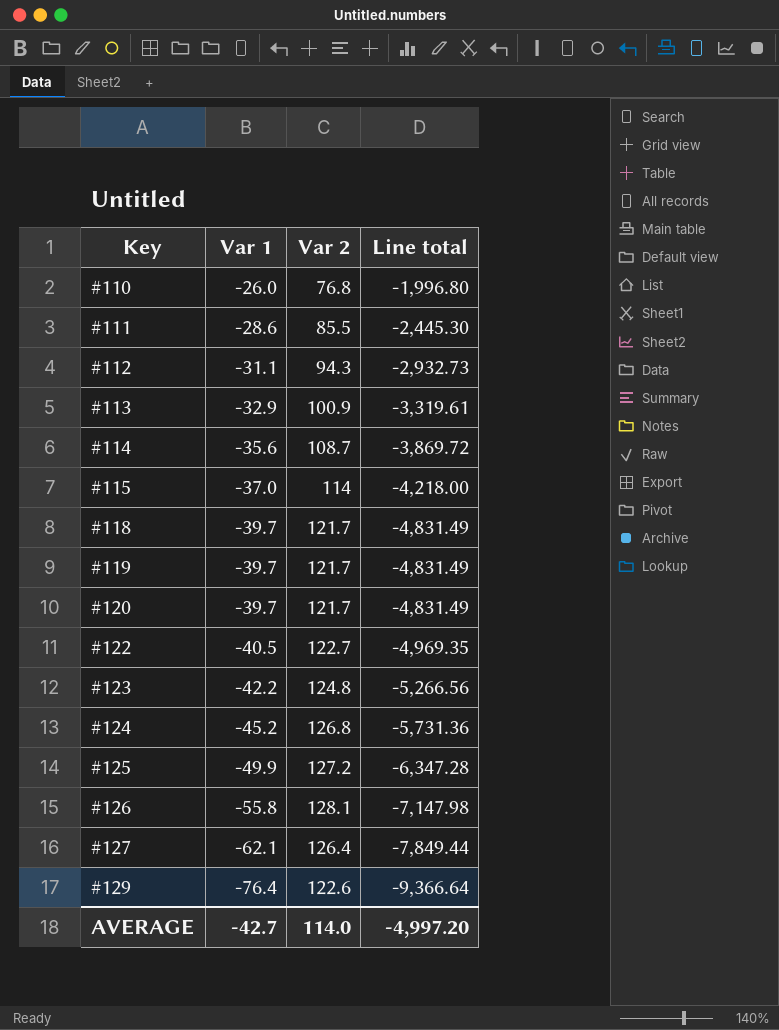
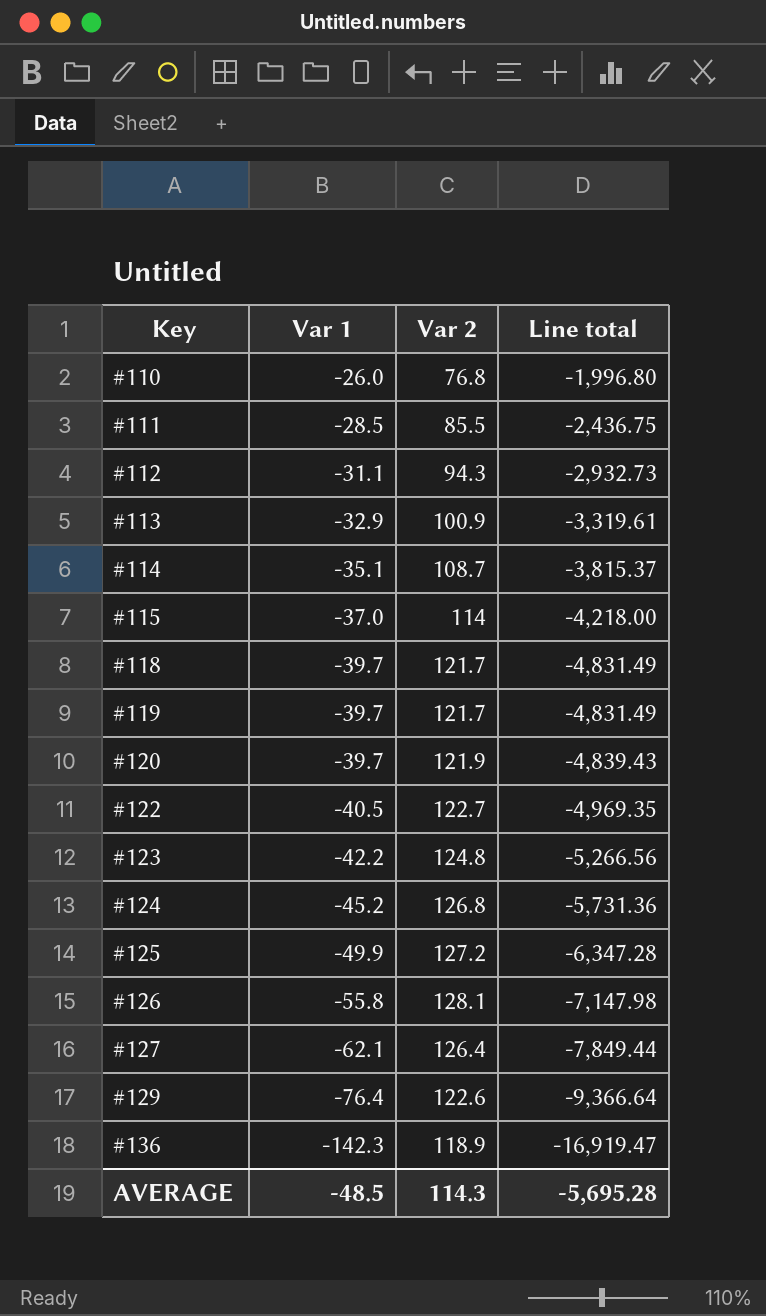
#111 | Var 1: -28.6 -> -28.5
#111 | Line total: -2,445.30 -> -2,436.75
#114 | Var 1: -35.6 -> -35.1
#114 | Line total: -3,869.72 -> -3,815.37
#120 | Var 2: 121.7 -> 121.9
#120 | Line total: -4,831.49 -> -4,839.43
row #136: none -> -142.3 | 118.9 | -16,919.47
AVERAGE | Var 1: -42.7 -> -48.5
AVERAGE | Var 2: 114.0 -> 114.3
AVERAGE | Line total: -4,997.20 -> -5,695.28

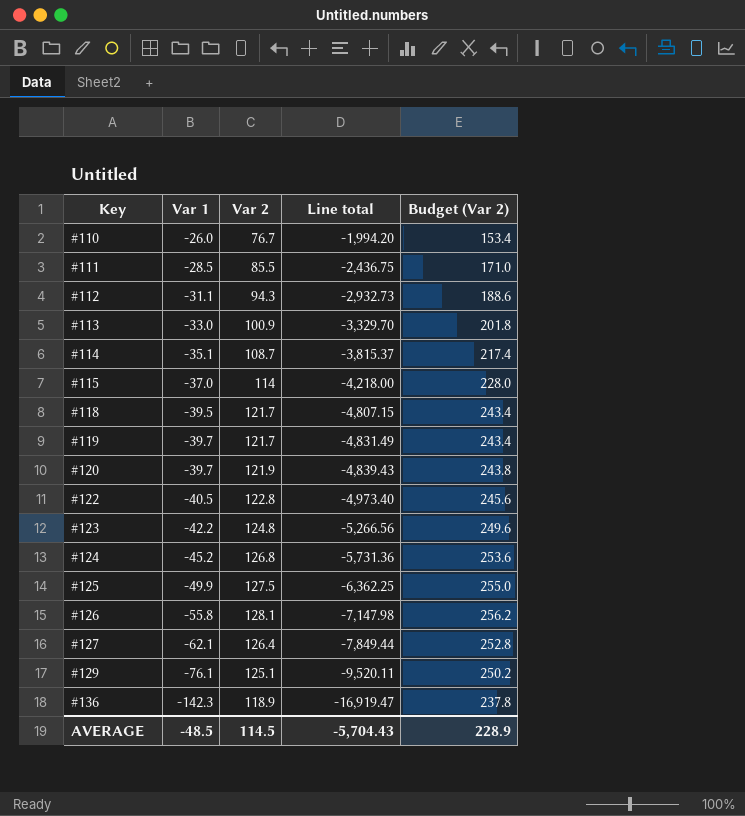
column Budget (Var 2) | formula: none -> [Var 2] * 2
#110 | Var 2: 76.8 -> 76.7
#110 | Line total: -1,996.80 -> -1,994.20
#113 | Var 1: -32.9 -> -33.0
#113 | Line total: -3,319.61 -> -3,329.70
#118 | Var 1: -39.7 -> -39.5
#118 | Line total: -4,831.49 -> -4,807.15
#122 | Var 2: 122.7 -> 122.8
#122 | Line total: -4,969.35 -> -4,973.40
#125 | Var 2: 127.2 -> 127.5
#125 | Line total: -6,347.28 -> -6,362.25
#129 | Var 1: -76.4 -> -76.1
#129 | Var 2: 122.6 -> 125.1
#129 | Line total: -9,366.64 -> -9,520.11
AVERAGE | Var 2: 114.3 -> 114.5
AVERAGE | Line total: -5,695.28 -> -5,704.43

